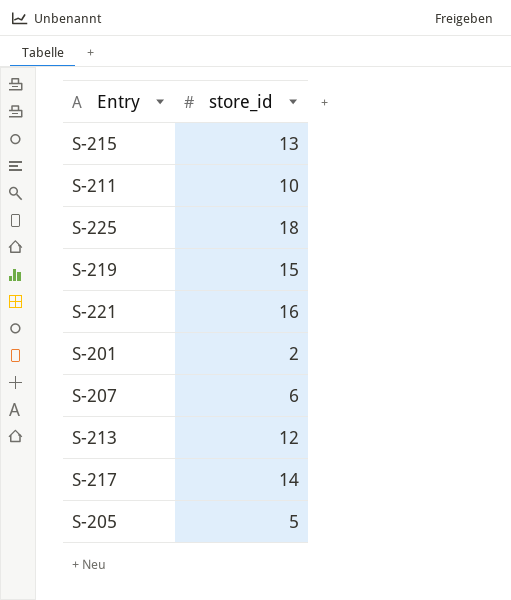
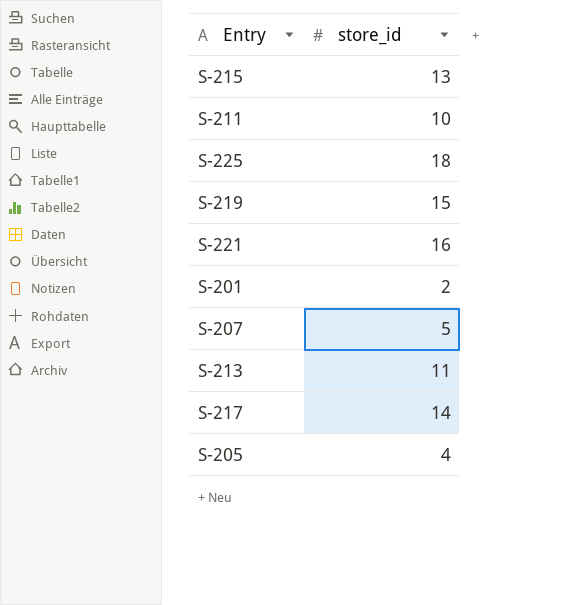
S-207 | store_id: 6 -> 5
S-213 | store_id: 12 -> 11
S-205 | store_id: 5 -> 4

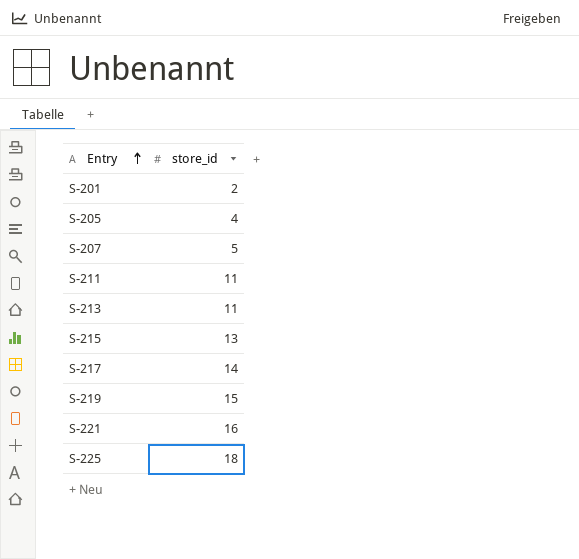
row order: none -> Entry ascending
S-211 | store_id: 10 -> 11

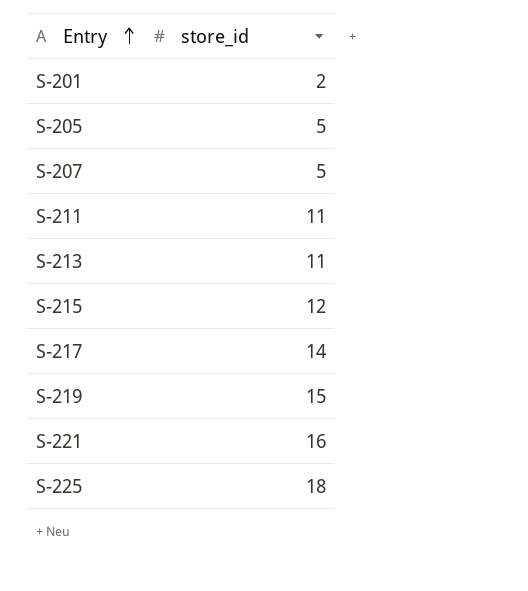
S-205 | store_id: 4 -> 5
S-215 | store_id: 13 -> 12

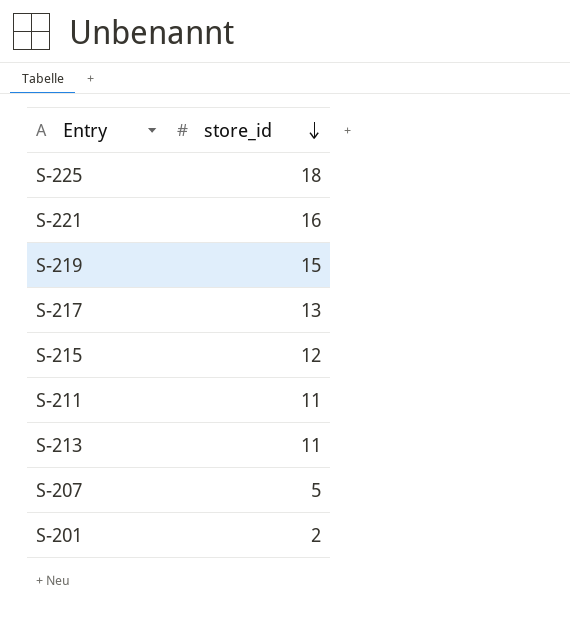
row order: Entry ascending -> store_id descending
row S-205: 5 -> none
S-217 | store_id: 14 -> 13

